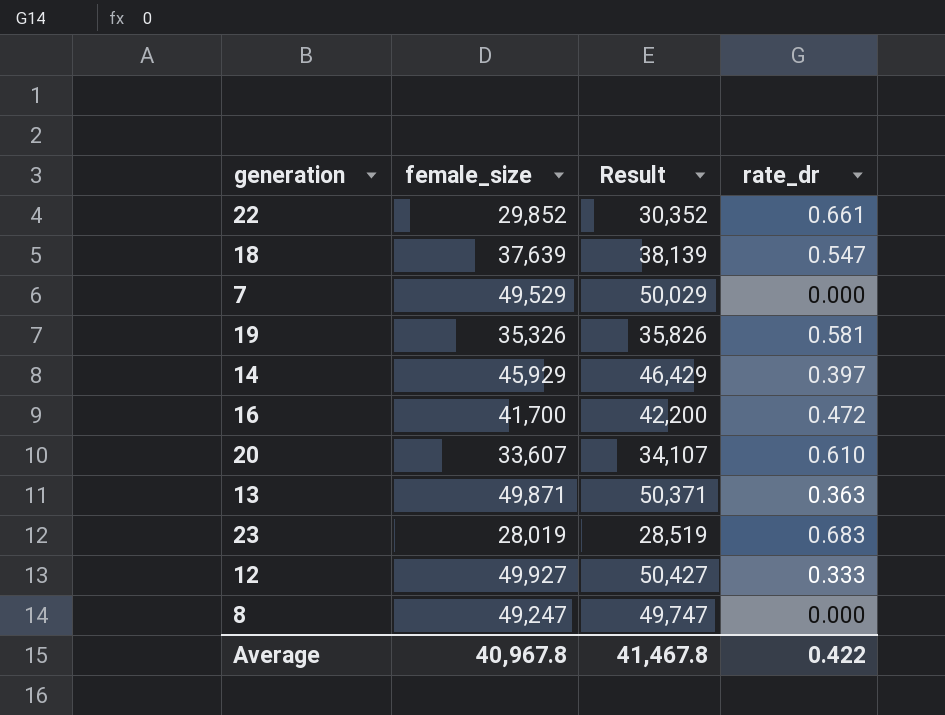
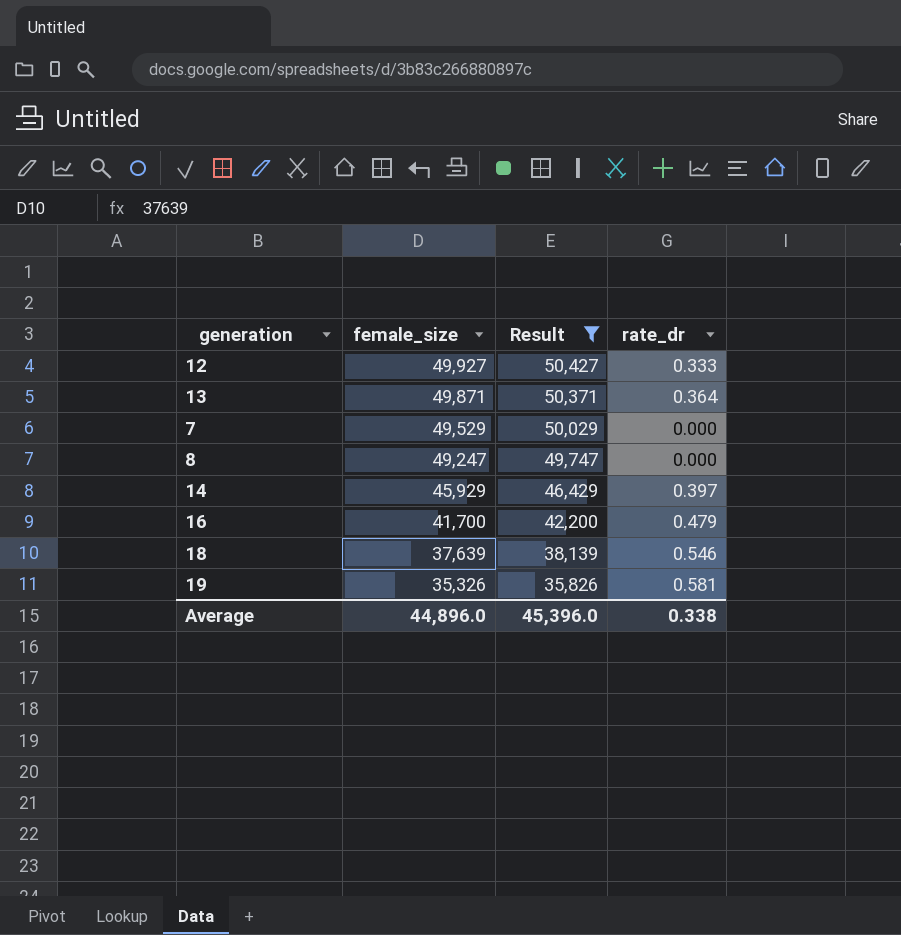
filter: none -> Result >= 35,826
row order: none -> female_size descending
13 | rate_dr: 0.363 -> 0.364
16 | rate_dr: 0.472 -> 0.479
18 | rate_dr: 0.547 -> 0.546
Average | female_size: 40,967.8 -> 44,896.0
Average | Result: 41,467.8 -> 45,396.0
Average | rate_dr: 0.422 -> 0.338

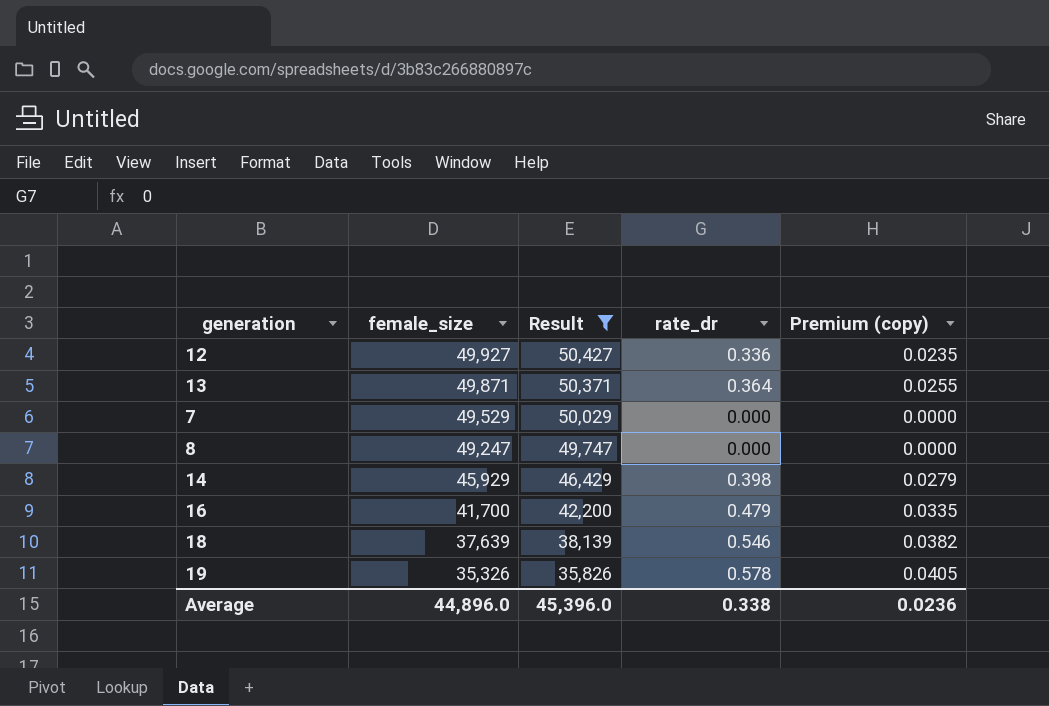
column Premium (copy) | formula: none -> [rate_dr] * 0.07
12 | rate_dr: 0.333 -> 0.336
14 | rate_dr: 0.397 -> 0.398
19 | rate_dr: 0.581 -> 0.578

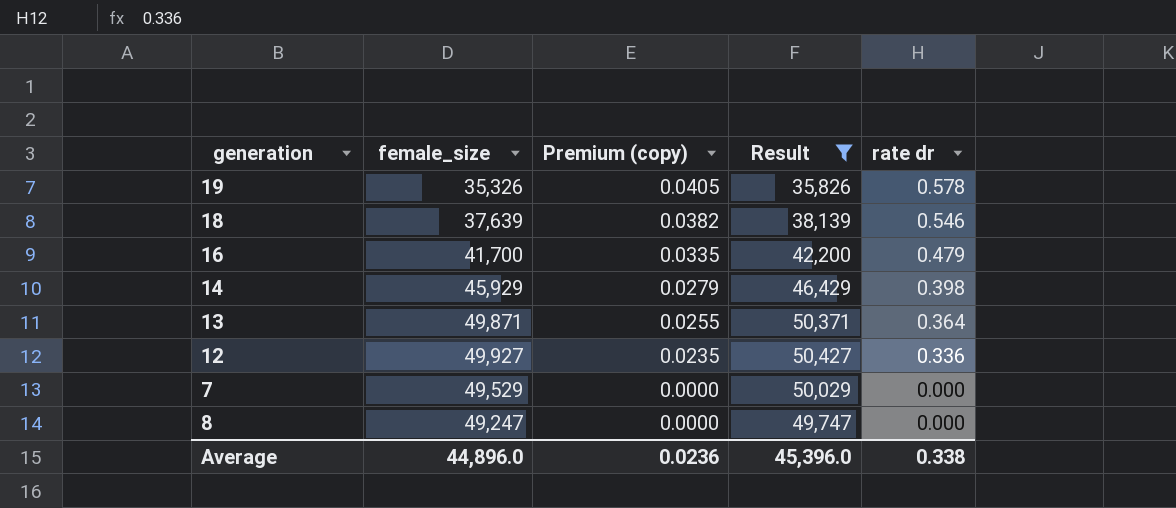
row order: female_size descending -> Premium (copy) descending
column Premium (copy) | position: 5 -> 3
column name: rate_dr -> rate dr

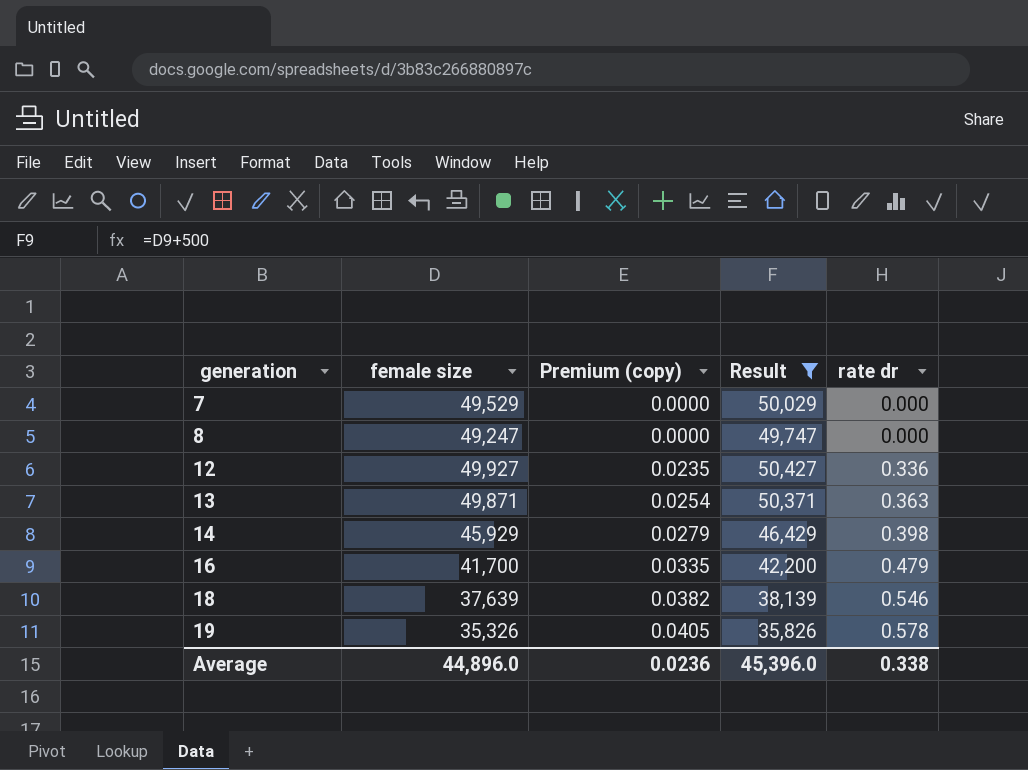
row order: Premium (copy) descending -> generation ascending
column name: female_size -> female size
13 | Premium (copy): 0.0255 -> 0.0254
13 | rate dr: 0.364 -> 0.363

